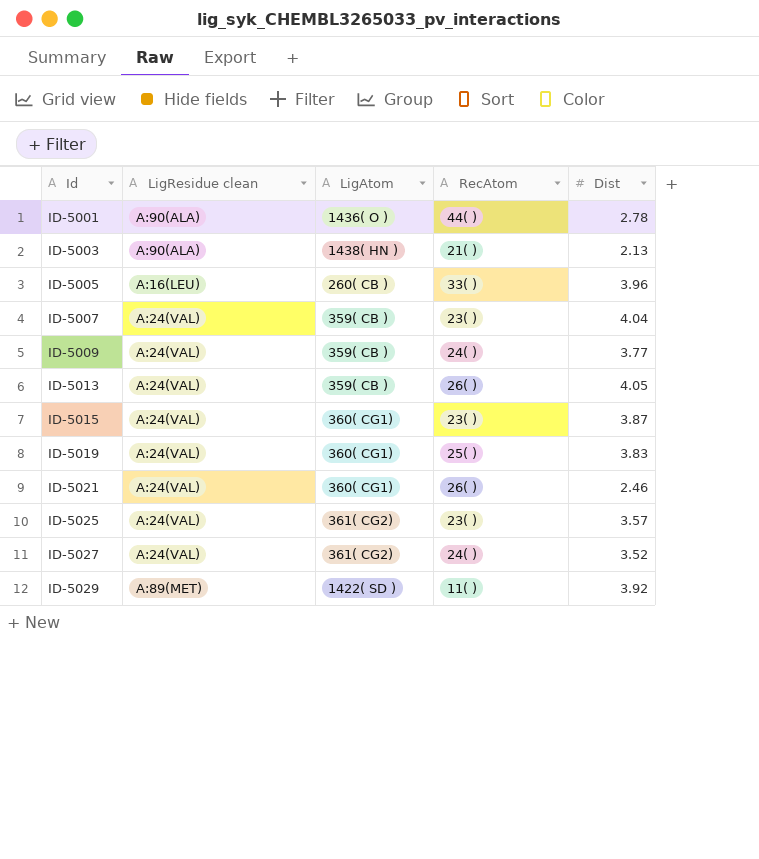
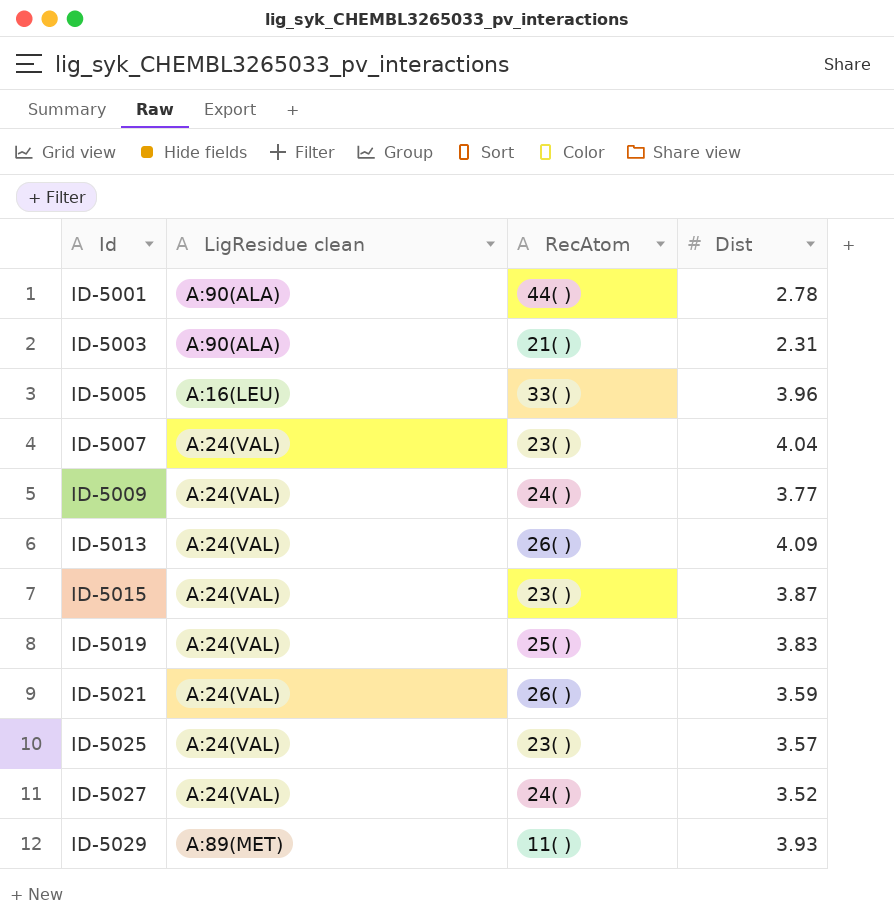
column LigAtom | position: 3 -> none
ID-5003 | Dist: 2.13 -> 2.31
ID-5013 | Dist: 4.05 -> 4.09
ID-5021 | Dist: 2.46 -> 3.59
ID-5029 | Dist: 3.92 -> 3.93

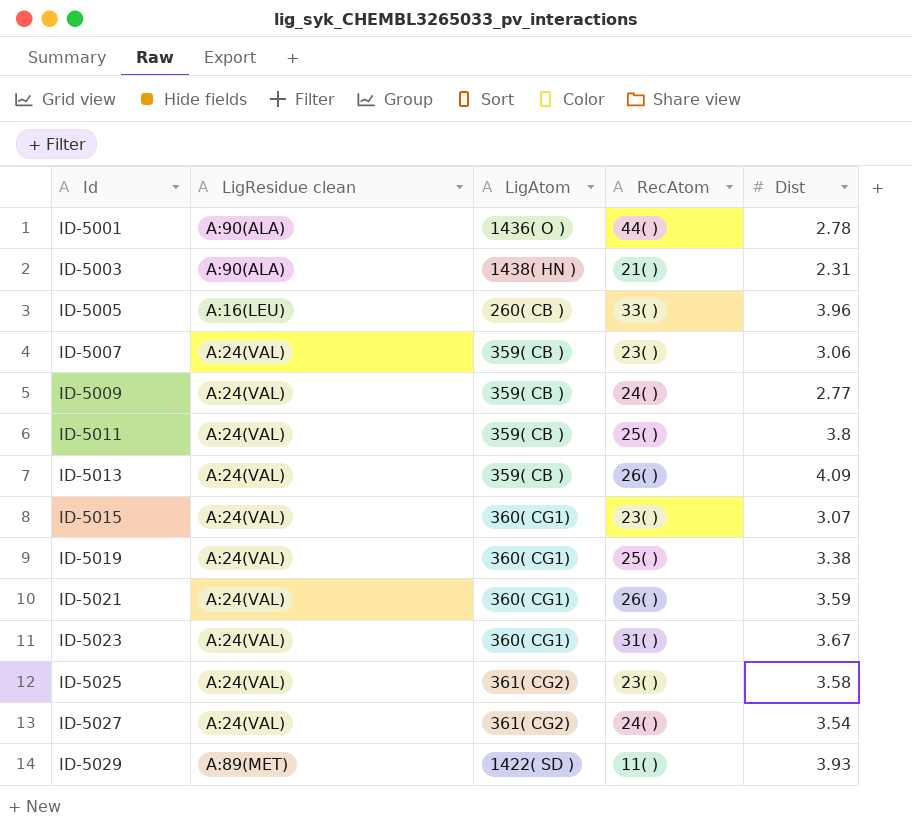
column LigAtom | position: none -> 3
ID-5007 | Dist: 4.04 -> 3.06
ID-5009 | Dist: 3.77 -> 2.77
row ID-5011: none -> A:24(VAL) | 359( CB ) | 25( ) | 3.8
ID-5015 | Dist: 3.87 -> 3.07
ID-5019 | Dist: 3.83 -> 3.38
row ID-5023: none -> A:24(VAL) | 360( CG1) | 31( ) | 3.67
ID-5025 | Dist: 3.57 -> 3.58
ID-5027 | Dist: 3.52 -> 3.54

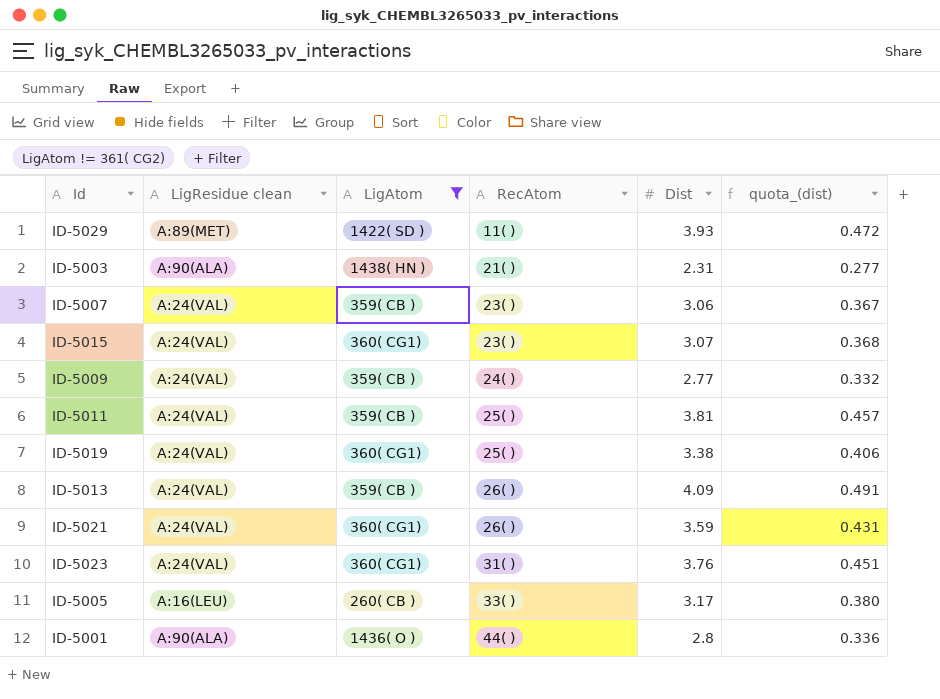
filter: none -> LigAtom != 361( CG2)
row order: Id ascending -> RecAtom ascending
column quota_(dist) | formula: none -> [Dist] * 0.12
ID-5011 | Dist: 3.8 -> 3.81
ID-5023 | Dist: 3.67 -> 3.76
ID-5005 | Dist: 3.96 -> 3.17
ID-5001 | Dist: 2.78 -> 2.8

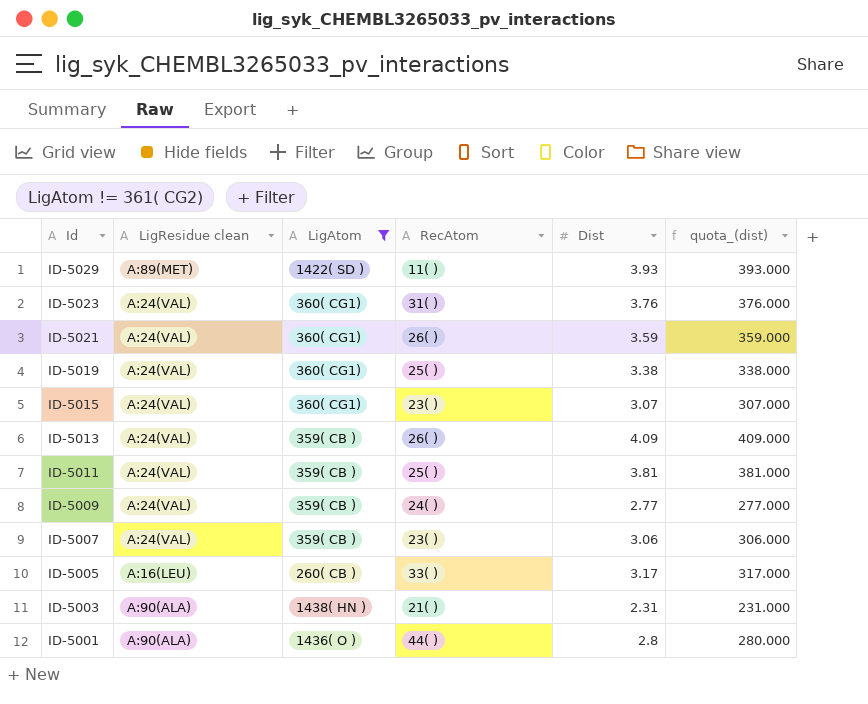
row order: RecAtom ascending -> Id descending
column quota_(dist) | formula: [Dist] * 0.12 -> [Dist] * 100

